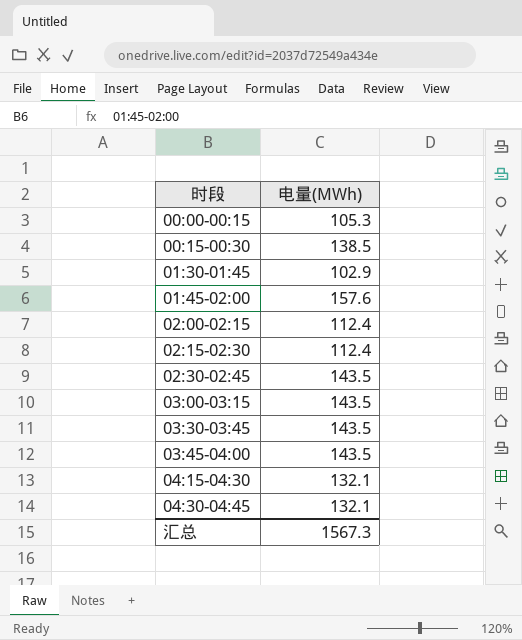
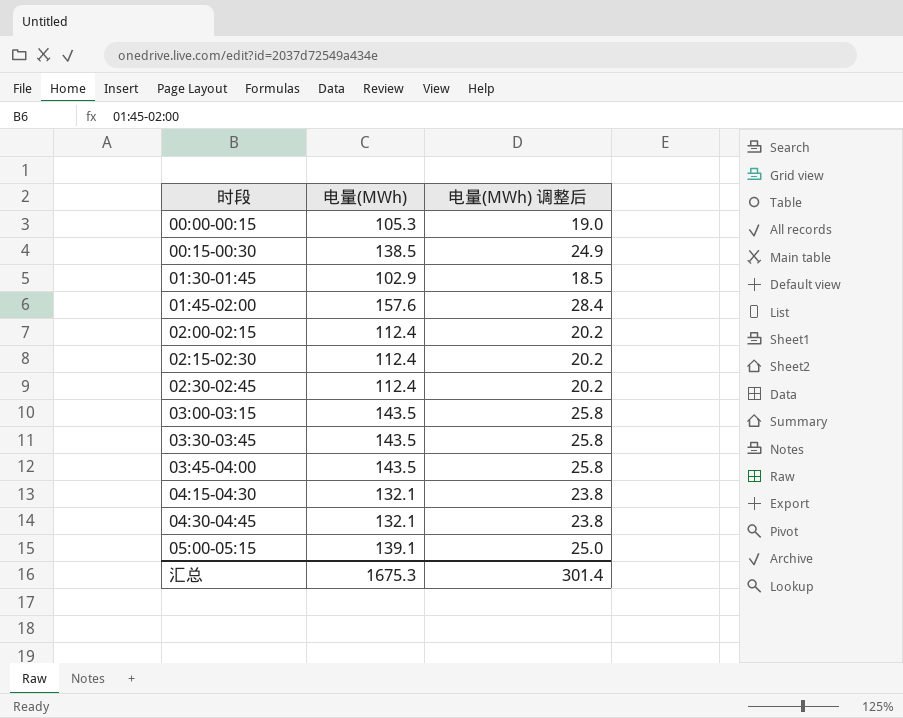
column 电量(MWh) 调整后 | formula: none -> [电量(MWh)] * 0.18
02:30-02:45 | 电量(MWh): 143.5 -> 112.4
row 05:00-05:15: none -> 139.1 | 25.0
汇总 | 电量(MWh): 1567.3 -> 1675.3

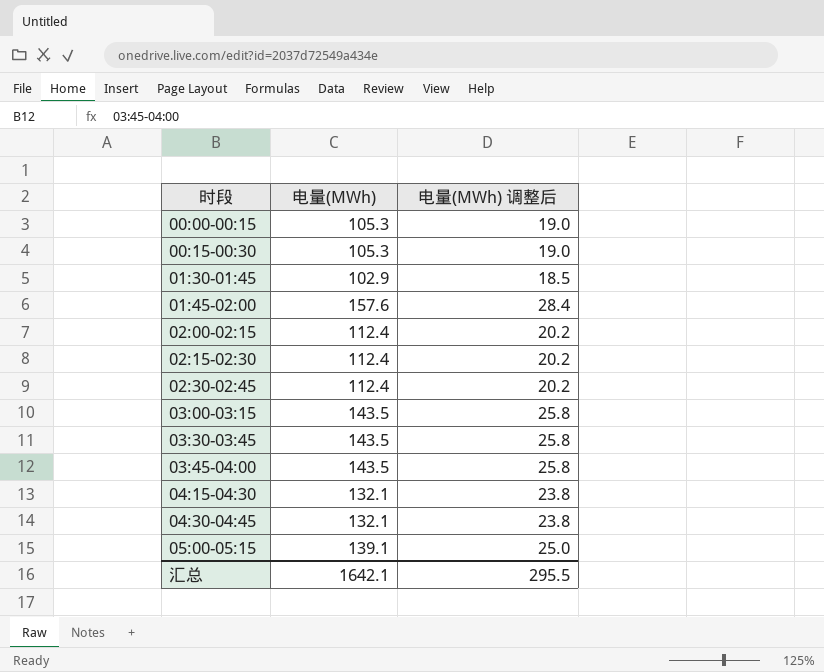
00:15-00:30 | 电量(MWh): 138.5 -> 105.3
00:15-00:30 | 电量(MWh) 调整后: 24.9 -> 19.0
汇总 | 电量(MWh): 1675.3 -> 1642.1
汇总 | 电量(MWh) 调整后: 301.4 -> 295.5

